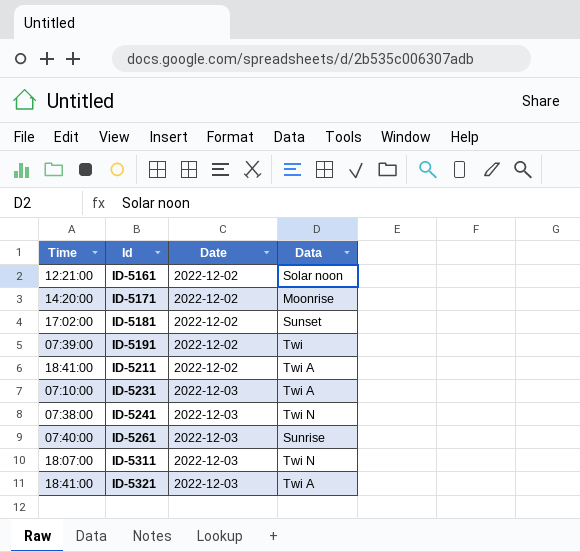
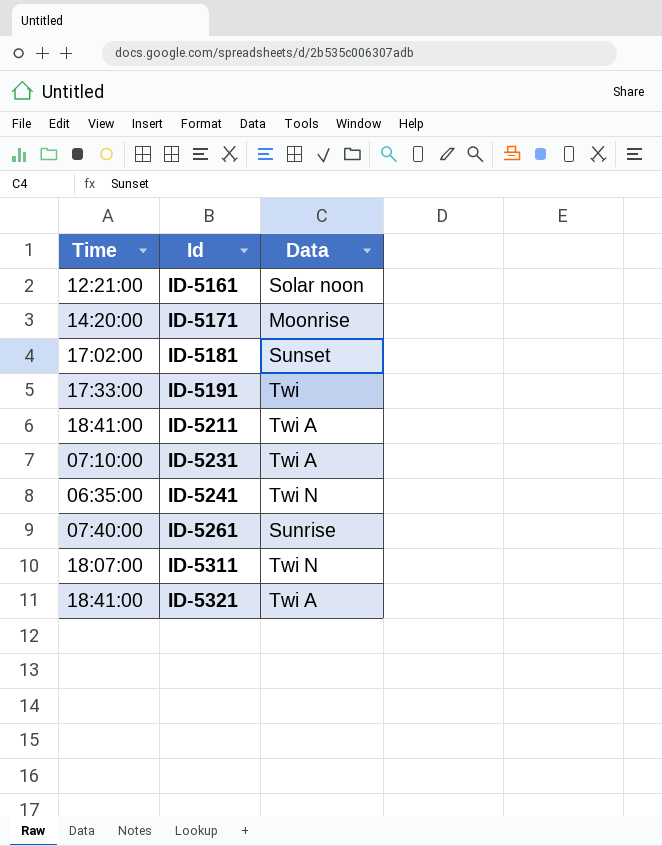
column Date | position: 3 -> none
ID-5191 | Time: 07:39:00 -> 17:33:00
ID-5241 | Time: 07:38:00 -> 06:35:00

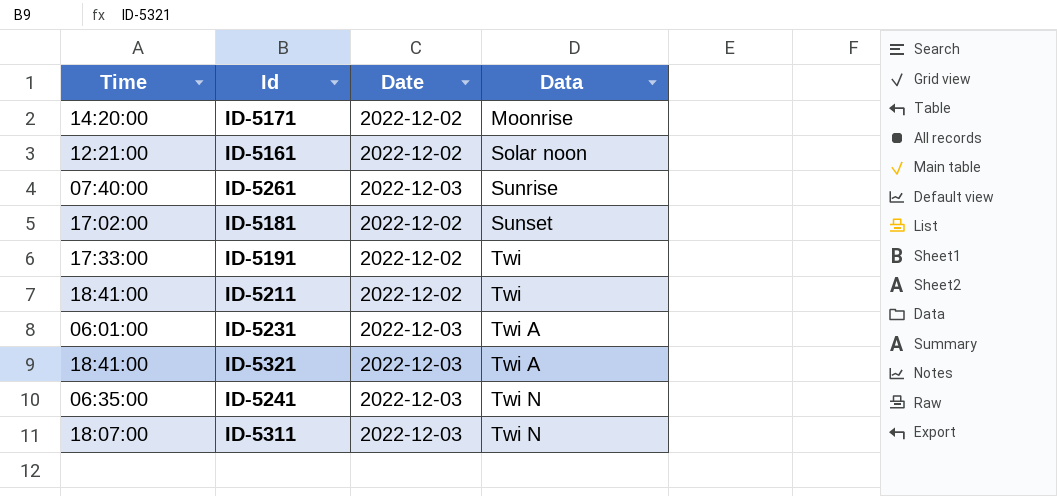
row order: Id ascending -> Data ascending
column Date | position: none -> 3
ID-5211 | Data: Twi A -> Twi
ID-5231 | Time: 07:10:00 -> 06:01:00

